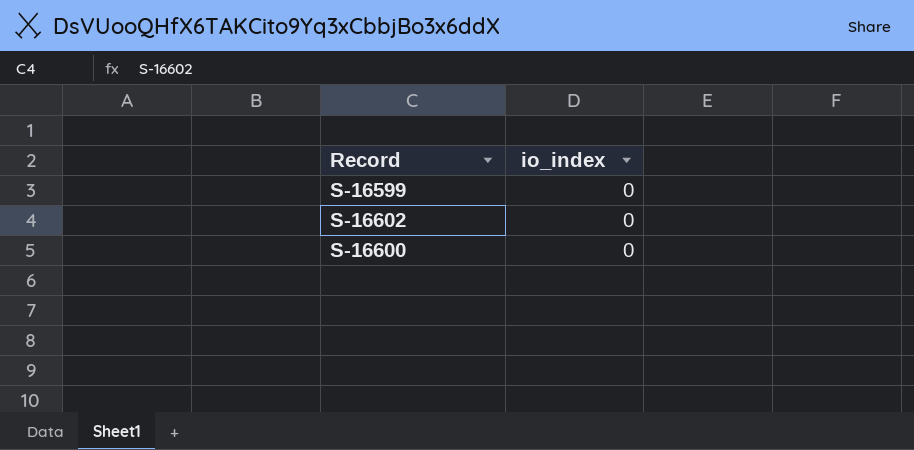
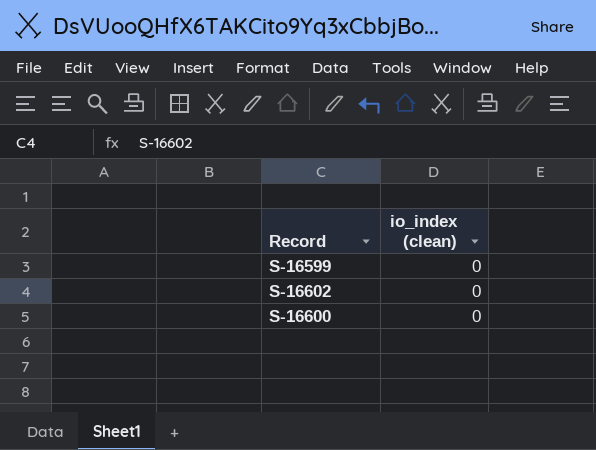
column name: io_index -> io_index (clean)

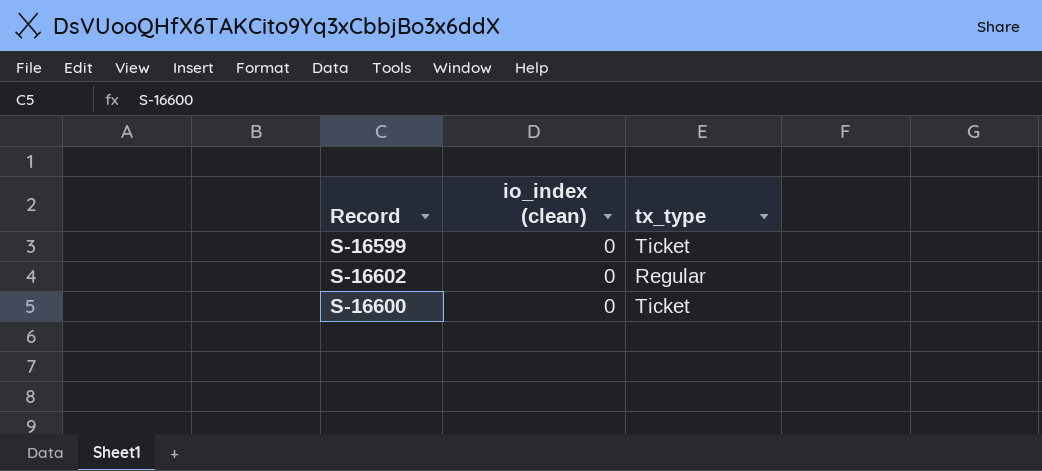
column tx_type | position: none -> 3

